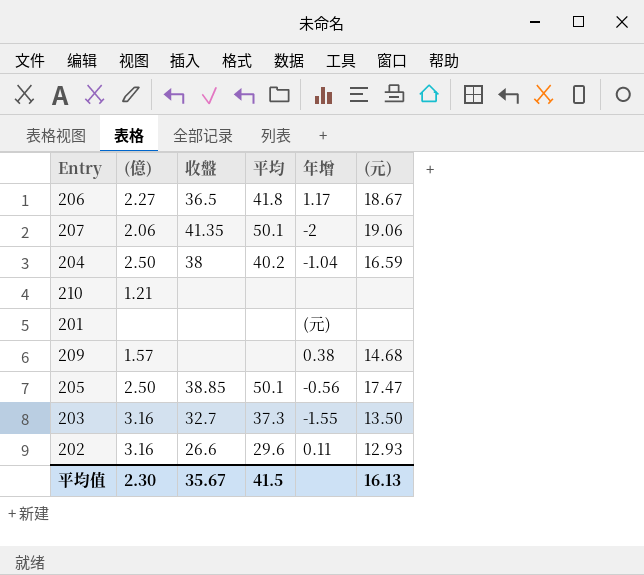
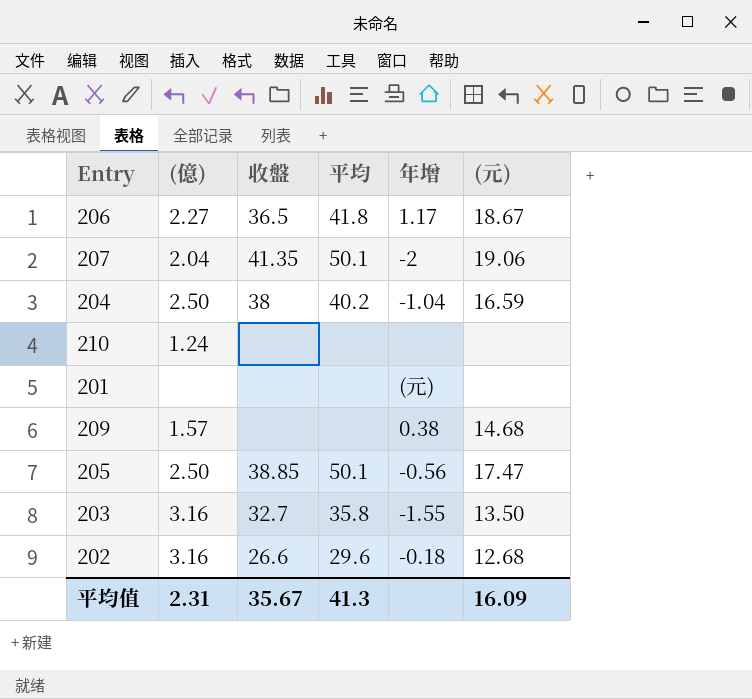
207 | (億): 2.06 -> 2.04
210 | (億): 1.21 -> 1.24
203 | 平均: 37.3 -> 35.8
202 | 年增: 0.11 -> -0.18
202 | (元): 12.93 -> 12.68
平均值 | (億): 2.30 -> 2.31
平均值 | 平均: 41.5 -> 41.3
平均值 | (元): 16.13 -> 16.09

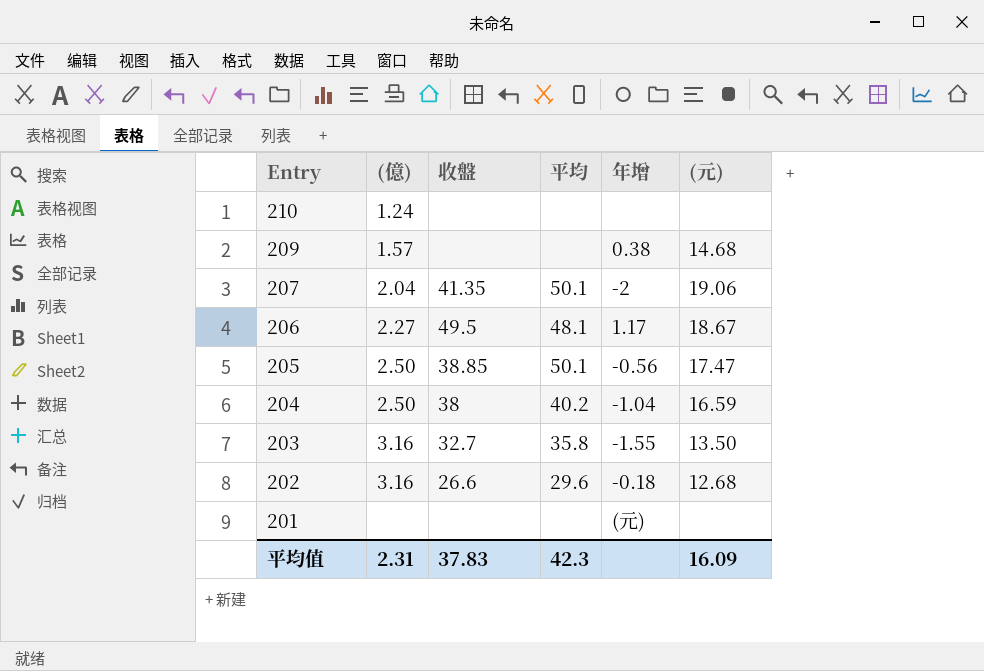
row order: none -> Entry descending
206 | 收盤: 36.5 -> 49.5
206 | 平均: 41.8 -> 48.1
平均值 | 收盤: 35.67 -> 37.83
平均值 | 平均: 41.3 -> 42.3

